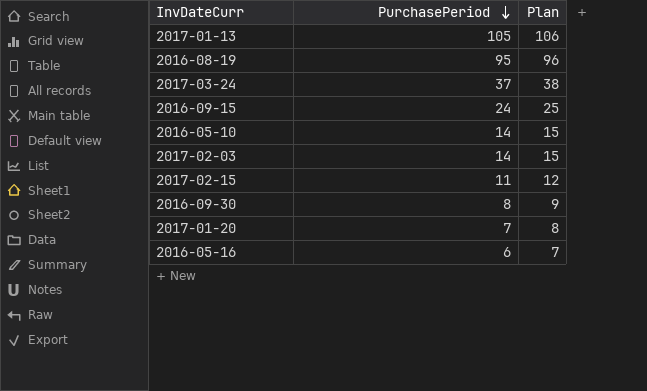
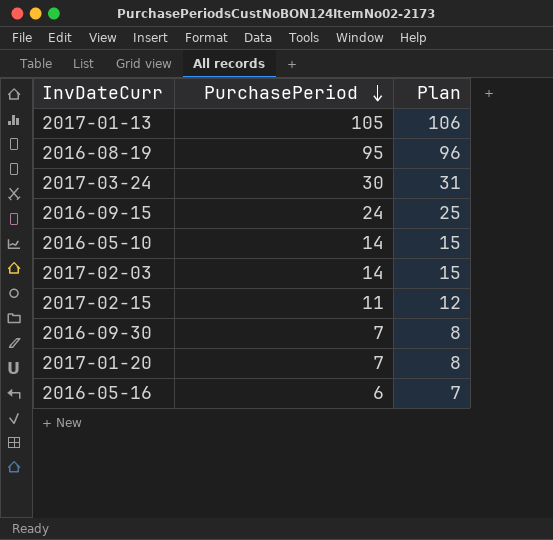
2017-03-24 | PurchasePeriod: 37 -> 30
2017-03-24 | Plan: 38 -> 31
2016-09-30 | PurchasePeriod: 8 -> 7
2016-09-30 | Plan: 9 -> 8

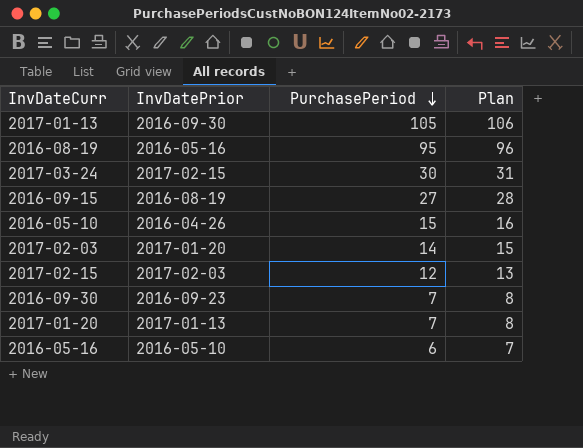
column InvDatePrior | position: none -> 2
2016-09-15 | PurchasePeriod: 24 -> 27
2016-09-15 | Plan: 25 -> 28
2016-05-10 | PurchasePeriod: 14 -> 15
2016-05-10 | Plan: 15 -> 16
2017-02-15 | PurchasePeriod: 11 -> 12
2017-02-15 | Plan: 12 -> 13

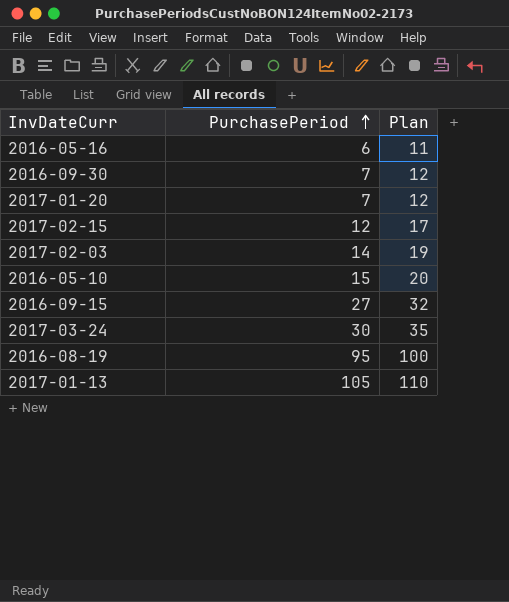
row order: PurchasePeriod descending -> PurchasePeriod ascending
column InvDatePrior | position: 2 -> none
column Plan | formula: [PurchasePeriod] + 1 -> [PurchasePeriod] + 5

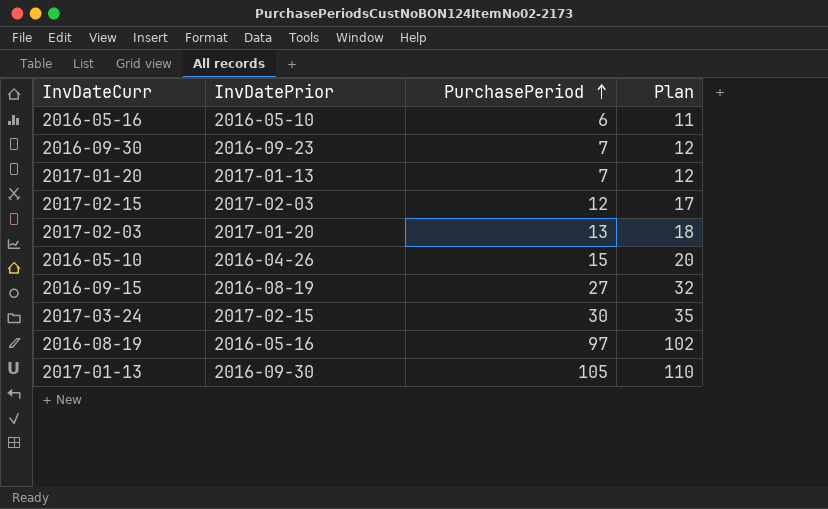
column InvDatePrior | position: none -> 2
2017-02-03 | PurchasePeriod: 14 -> 13
2017-02-03 | Plan: 19 -> 18
2016-08-19 | PurchasePeriod: 95 -> 97
2016-08-19 | Plan: 100 -> 102

